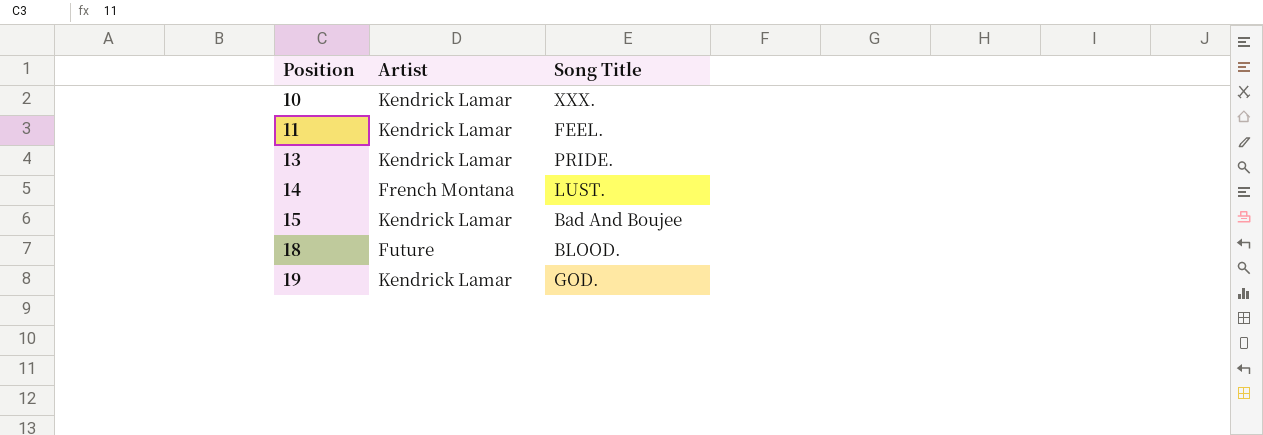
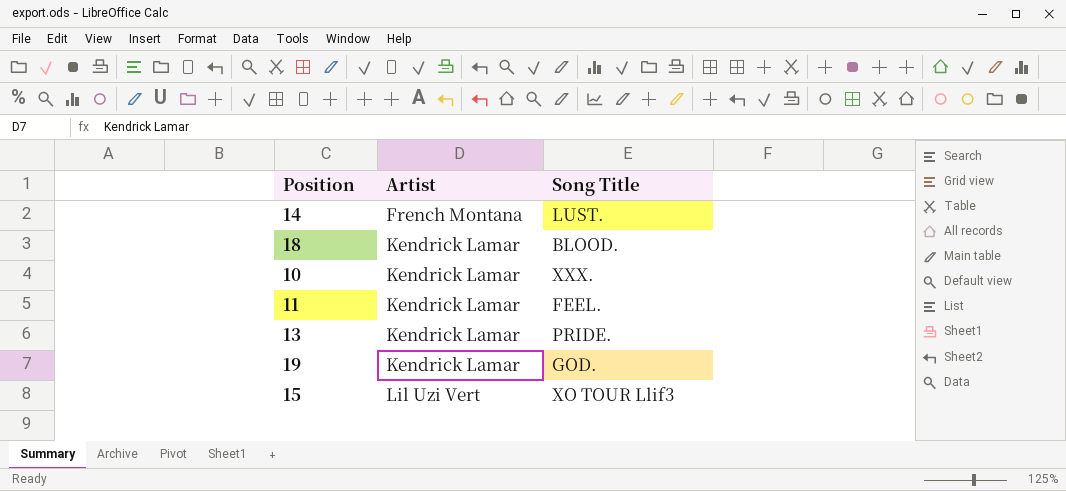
row order: Position ascending -> Artist ascending
18 | Artist: Future -> Kendrick Lamar
15 | Artist: Kendrick Lamar -> Lil Uzi Vert
15 | Song Title: Bad And Boujee -> XO TOUR Llif3

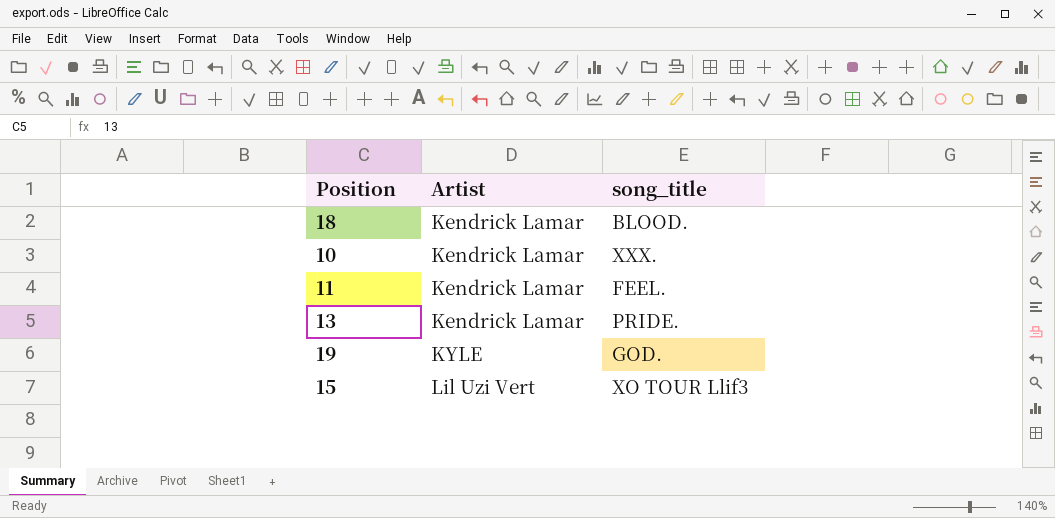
column name: Song Title -> song_title
row 14: French Montana | LUST. -> none
19 | Artist: Kendrick Lamar -> KYLE

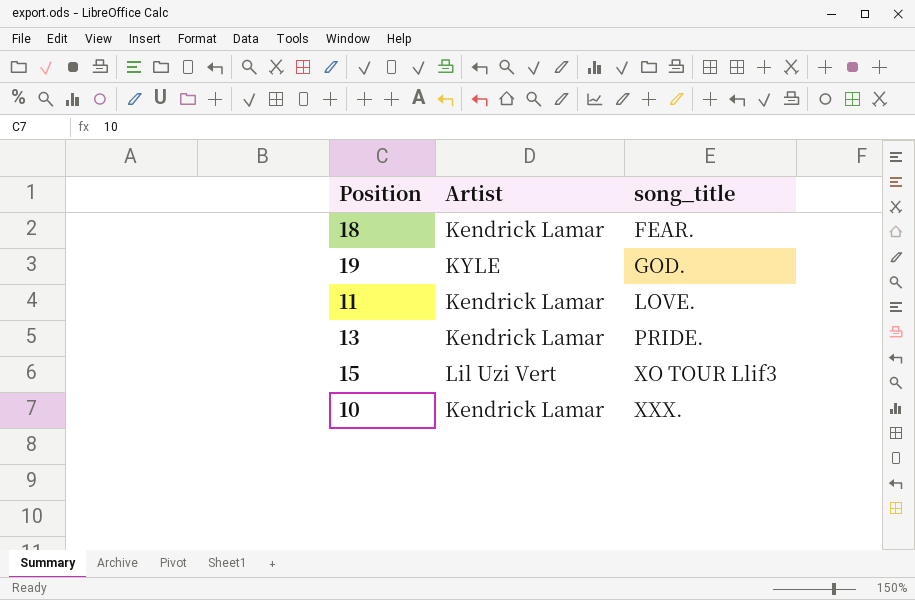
row order: Artist ascending -> song_title ascending
18 | song_title: BLOOD. -> FEAR.
11 | song_title: FEEL. -> LOVE.

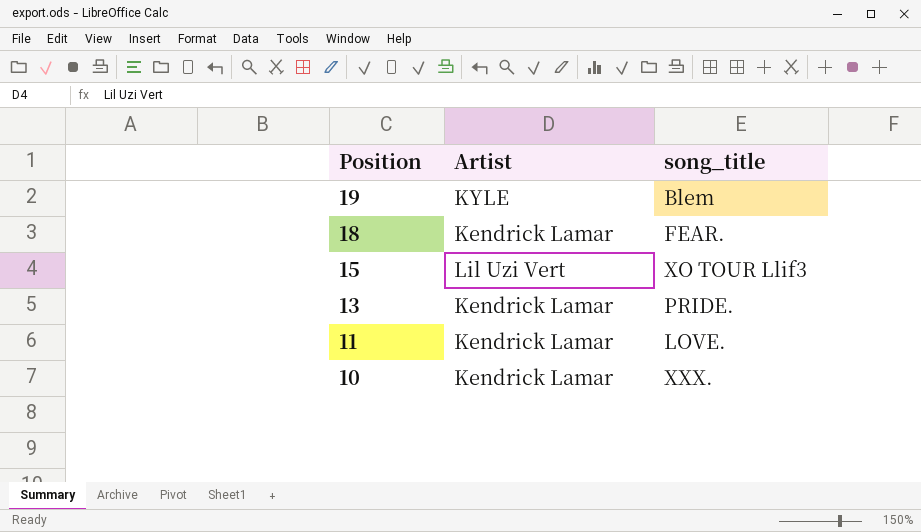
row order: song_title ascending -> Position descending
19 | song_title: GOD. -> Blem

